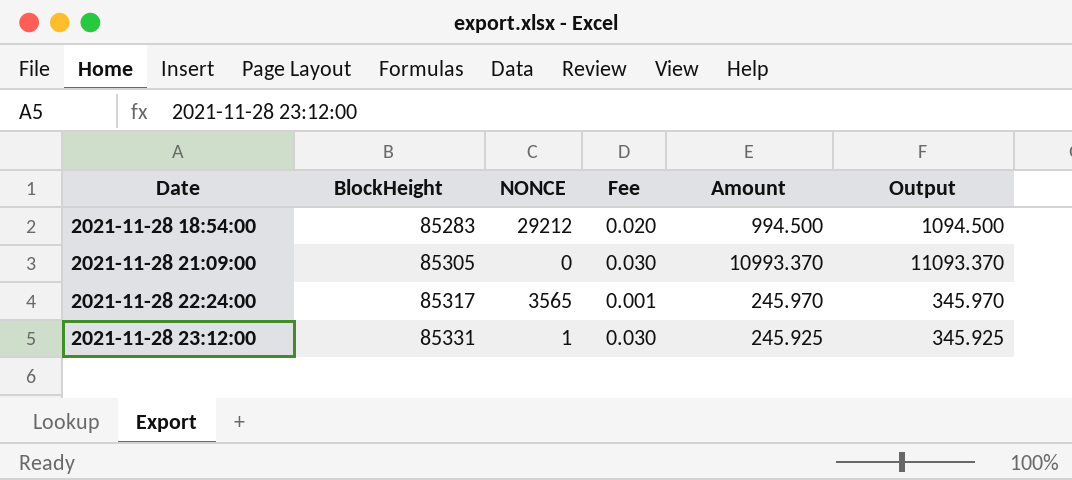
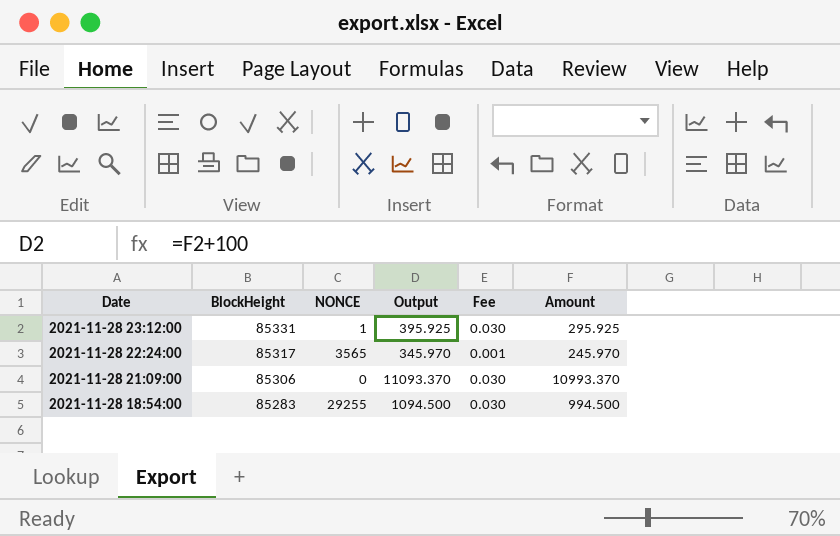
row order: Date ascending -> Date descending
column Output | position: 6 -> 4
2021-11-28 23:12:00 | Output: 345.925 -> 395.925
2021-11-28 23:12:00 | Amount: 245.925 -> 295.925
2021-11-28 21:09:00 | BlockHeight: 85305 -> 85306
2021-11-28 18:54:00 | NONCE: 29212 -> 29255
2021-11-28 18:54:00 | Fee: 0.020 -> 0.030

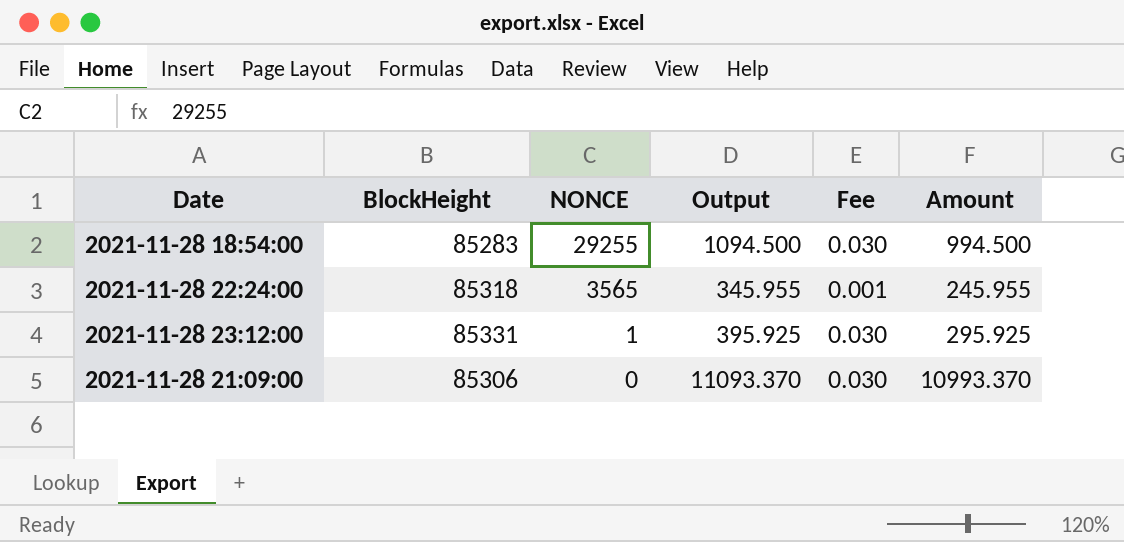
row order: Date descending -> NONCE descending
2021-11-28 22:24:00 | BlockHeight: 85317 -> 85318
2021-11-28 22:24:00 | Output: 345.970 -> 345.955
2021-11-28 22:24:00 | Amount: 245.970 -> 245.955

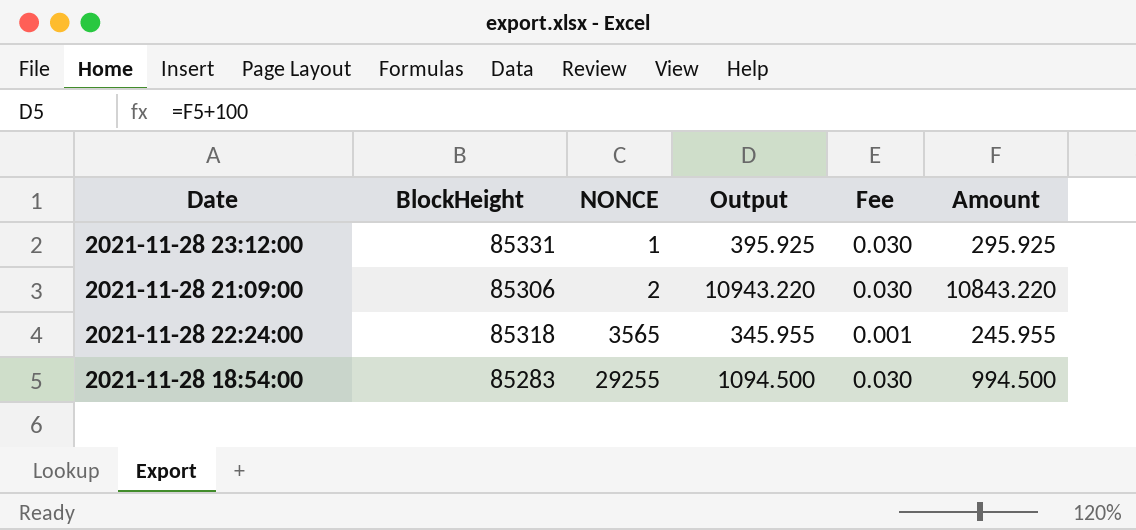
row order: NONCE descending -> NONCE ascending
2021-11-28 21:09:00 | NONCE: 0 -> 2
2021-11-28 21:09:00 | Output: 11093.370 -> 10943.220
2021-11-28 21:09:00 | Amount: 10993.370 -> 10843.220

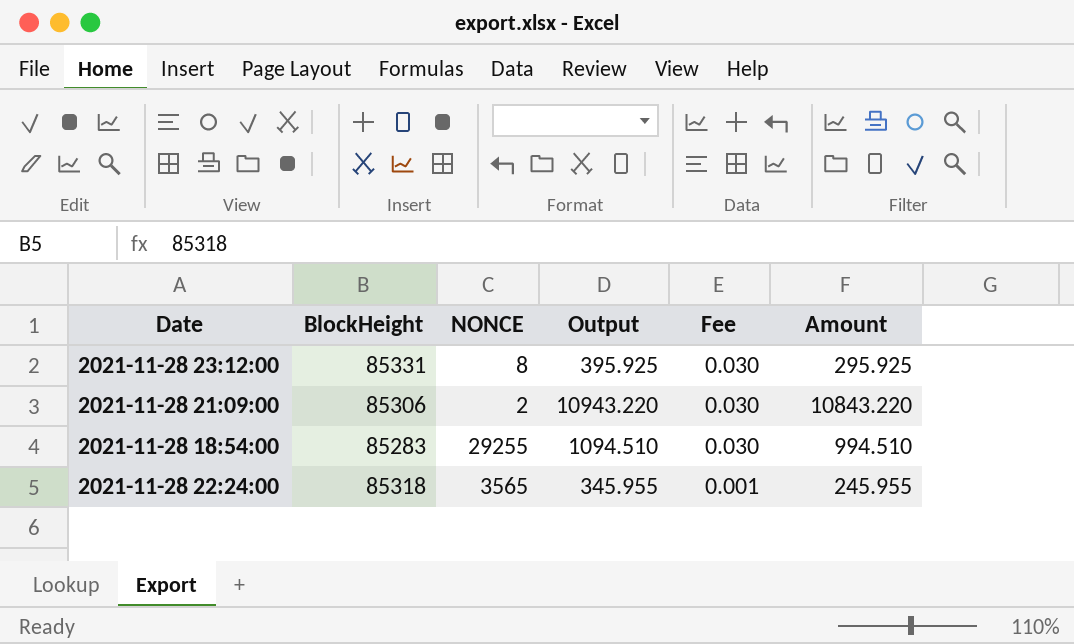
row order: NONCE ascending -> Fee descending
2021-11-28 23:12:00 | NONCE: 1 -> 8
2021-11-28 18:54:00 | Output: 1094.500 -> 1094.510
2021-11-28 18:54:00 | Amount: 994.500 -> 994.510

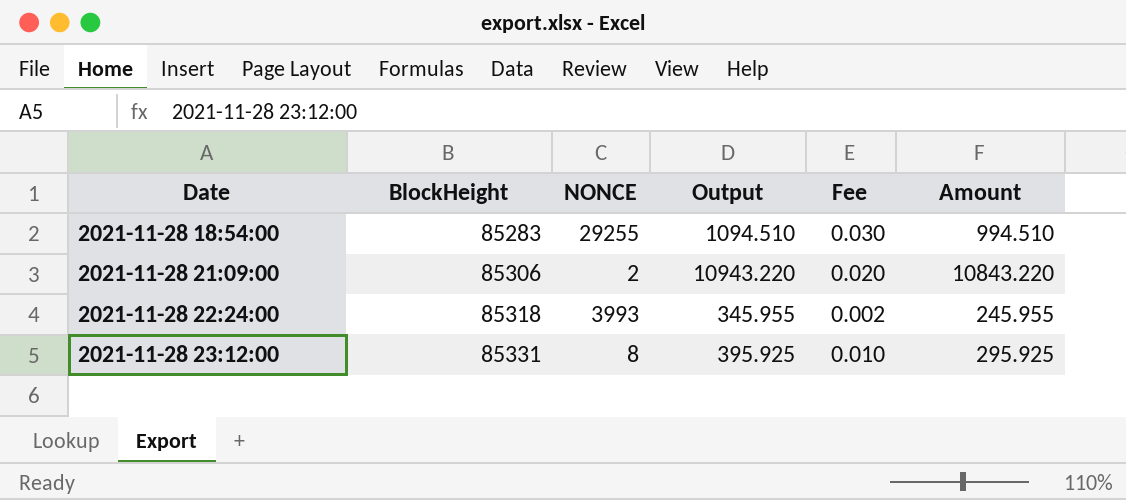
row order: Fee descending -> Date ascending
2021-11-28 21:09:00 | Fee: 0.030 -> 0.020
2021-11-28 22:24:00 | NONCE: 3565 -> 3993
2021-11-28 22:24:00 | Fee: 0.001 -> 0.002
2021-11-28 23:12:00 | Fee: 0.030 -> 0.010

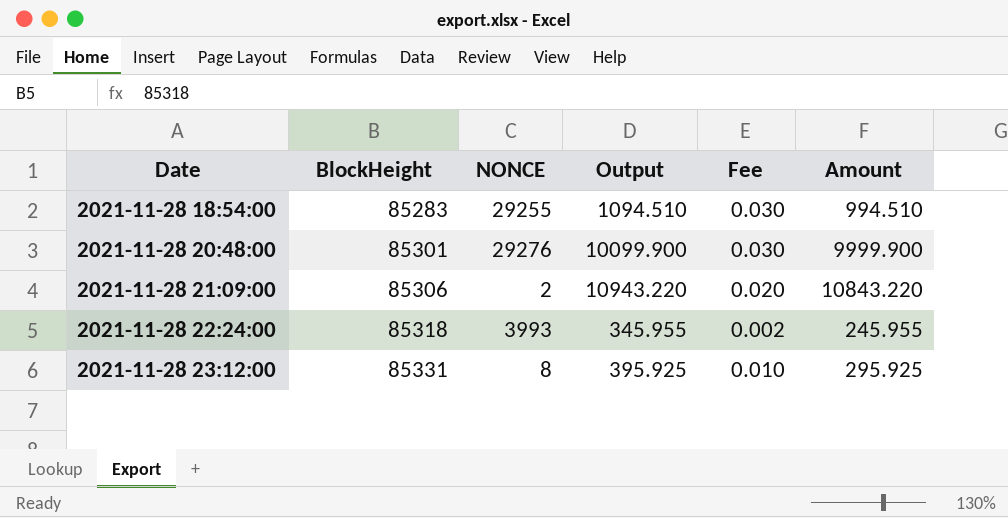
row 2021-11-28 20:48:00: none -> 85301 | 29276 | 10099.900 | 0.030 | 9999.900

